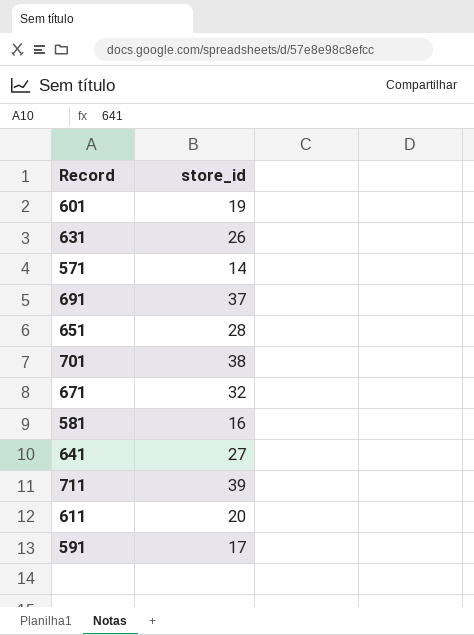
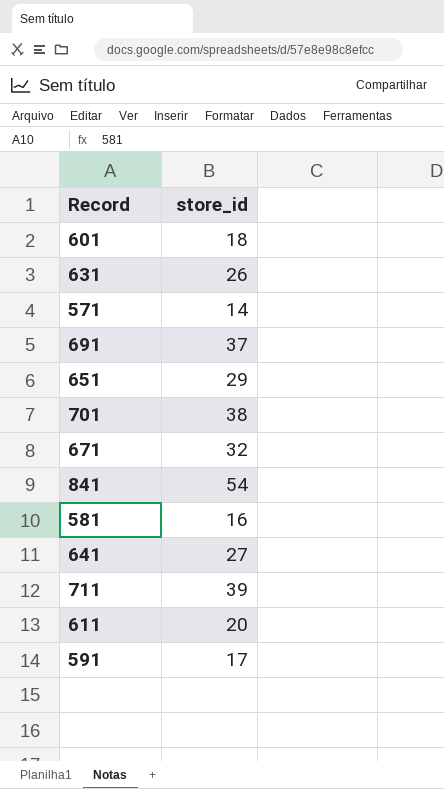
601 | store_id: 19 -> 18
651 | store_id: 28 -> 29
row 841: none -> 54

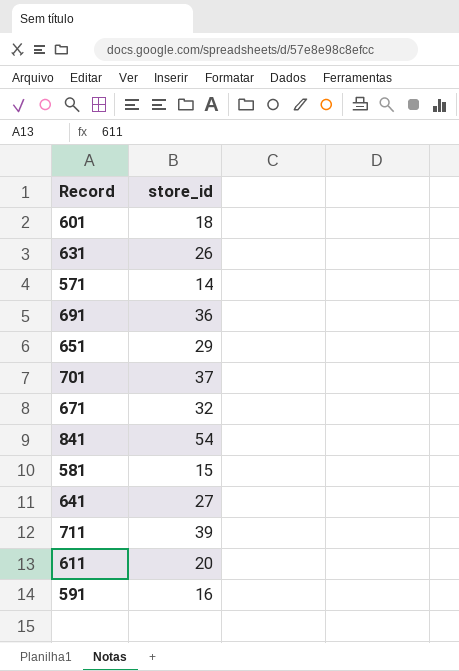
691 | store_id: 37 -> 36
701 | store_id: 38 -> 37
581 | store_id: 16 -> 15
591 | store_id: 17 -> 16

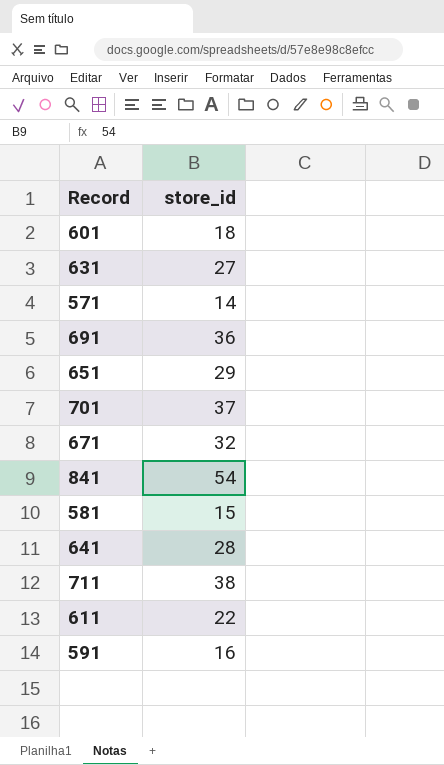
631 | store_id: 26 -> 27
641 | store_id: 27 -> 28
711 | store_id: 39 -> 38
611 | store_id: 20 -> 22

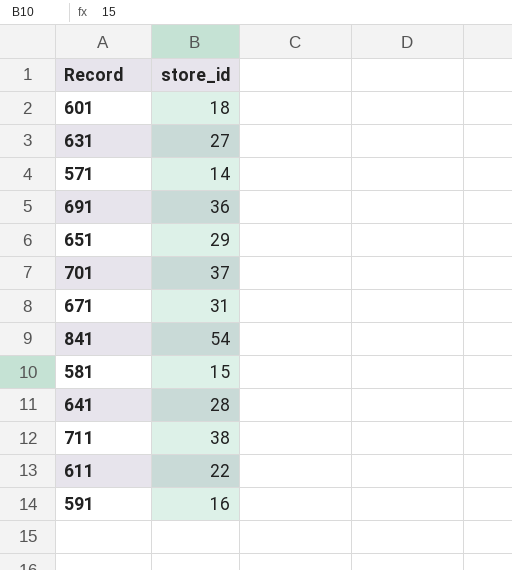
671 | store_id: 32 -> 31

